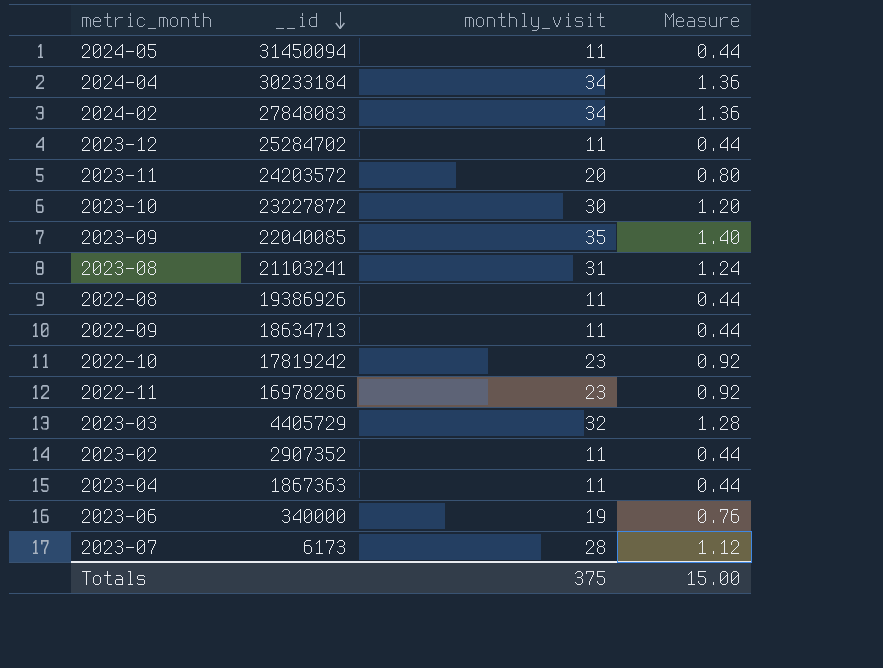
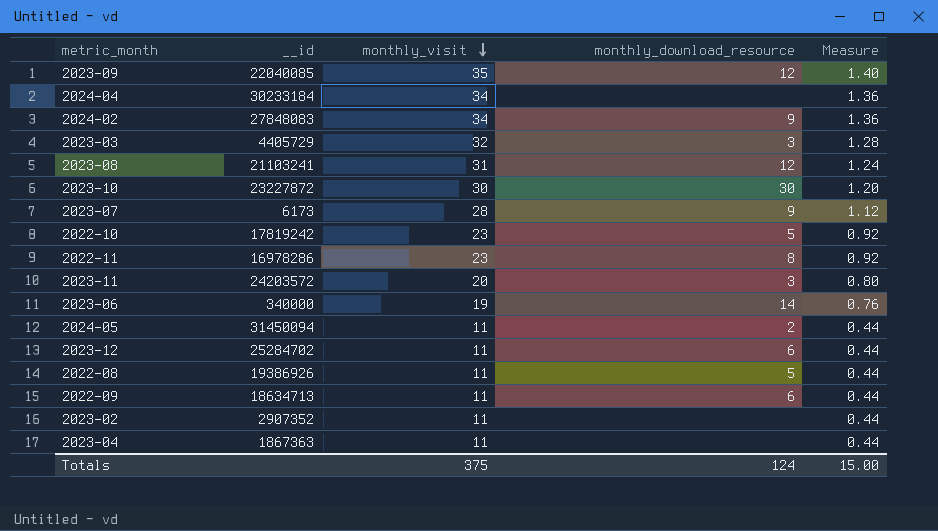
row order: __id descending -> monthly_visit descending
column monthly_download_resource | position: none -> 4

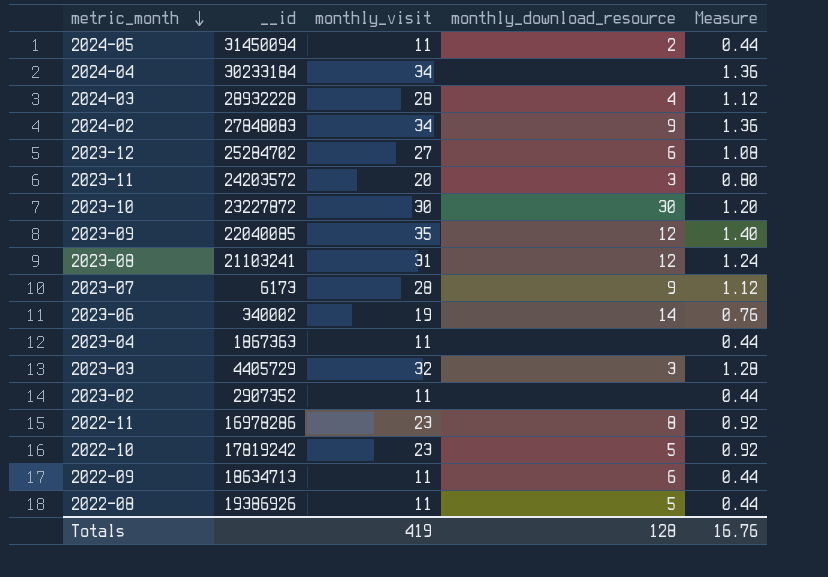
row order: monthly_visit descending -> metric_month descending
row 2024-03: none -> 28932228 | 28 | 4 | 1.12
2023-12 | monthly_visit: 11 -> 27
2023-12 | Measure: 0.44 -> 1.08
2023-06 | __id: 340000 -> 340002
Totals | monthly_visit: 375 -> 419
Totals | monthly_download_resource: 124 -> 128
Totals | Measure: 15.00 -> 16.76

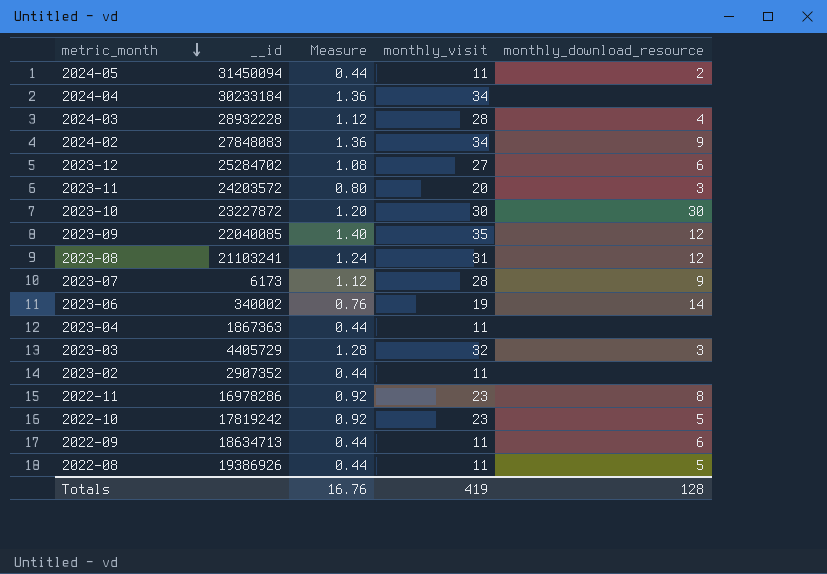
column Measure | position: 5 -> 3

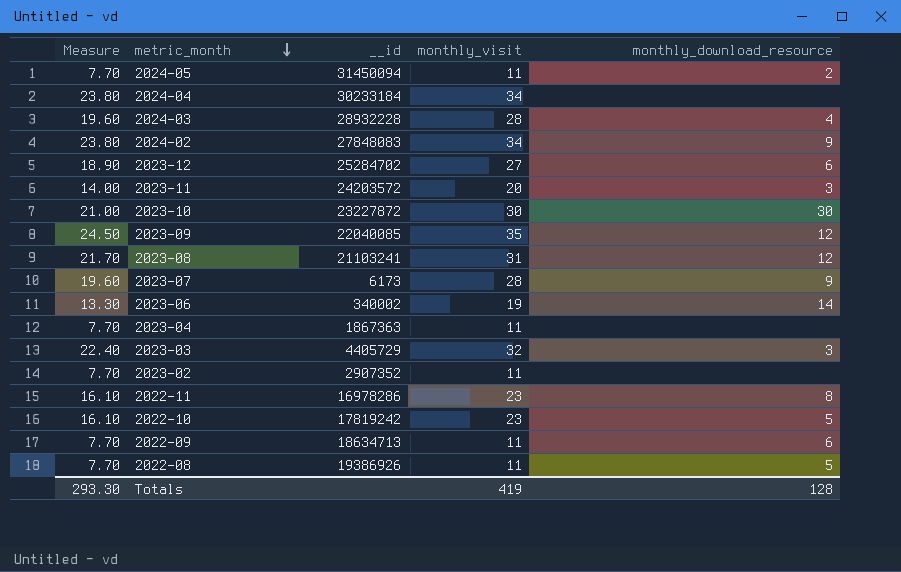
column Measure | formula: [monthly_visit] * 0.04 -> [monthly_visit] * 0.7
column Measure | position: 3 -> 1
Totals | Measure: 16.76 -> 293.30

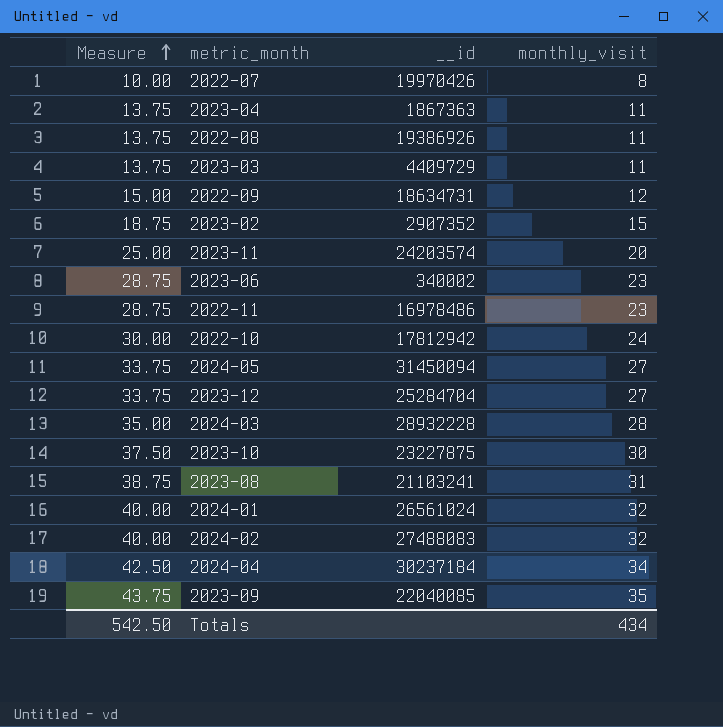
row order: metric_month descending -> Measure ascending
column monthly_download_resource | position: 5 -> none
column Measure | formula: [monthly_visit] * 0.7 -> [monthly_visit] * 1.25
row 2023-07: 19.60 | 6173 | 28 | 9 -> none
row 2022-07: none -> 10.00 | 19970426 | 8
2023-03 | __id: 4405729 -> 4409729
2023-03 | monthly_visit: 32 -> 11
2022-09 | __id: 18634713 -> 18634731
2022-09 | monthly_visit: 11 -> 12
2023-02 | monthly_visit: 11 -> 15
2023-11 | __id: 24203572 -> 24203574
2023-06 | monthly_visit: 19 -> 23
2022-11 | __id: 16978286 -> 16978486
2022-10 | __id: 17819242 -> 17812942
2022-10 | monthly_visit: 23 -> 24
2024-05 | monthly_visit: 11 -> 27
2023-12 | __id: 25284702 -> 25284704
2023-10 | __id: 23227872 -> 23227875
row 2024-01: none -> 40.00 | 26561024 | 32
2024-02 | __id: 27848083 -> 27488083
2024-02 | monthly_visit: 34 -> 32
2024-04 | __id: 30233184 -> 30237184
Totals | Measure: 293.30 -> 542.50
Totals | monthly_visit: 419 -> 434

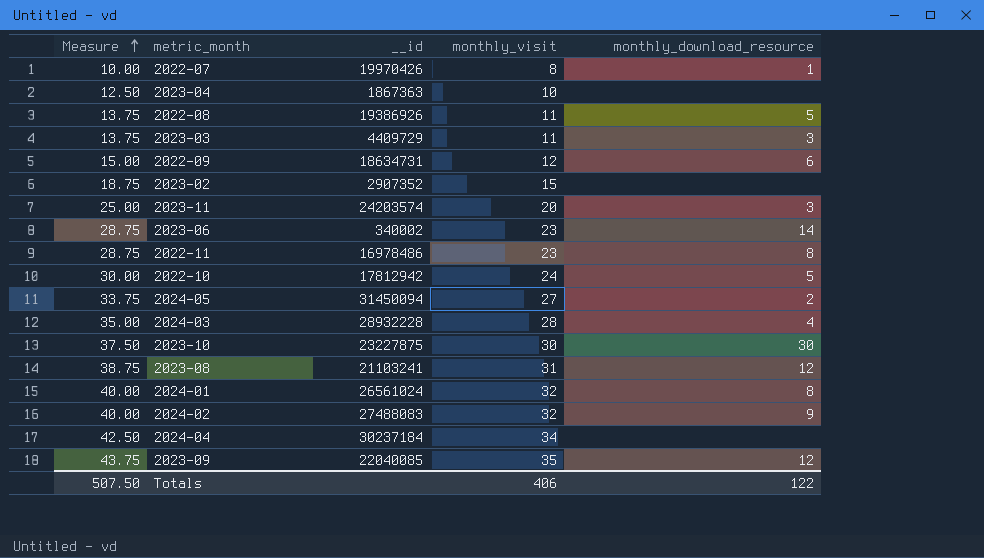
column monthly_download_resource | position: none -> 5
row 2023-12: 33.75 | 25284704 | 27 -> none
2023-04 | Measure: 13.75 -> 12.50
2023-04 | monthly_visit: 11 -> 10
Totals | Measure: 542.50 -> 507.50
Totals | monthly_visit: 434 -> 406

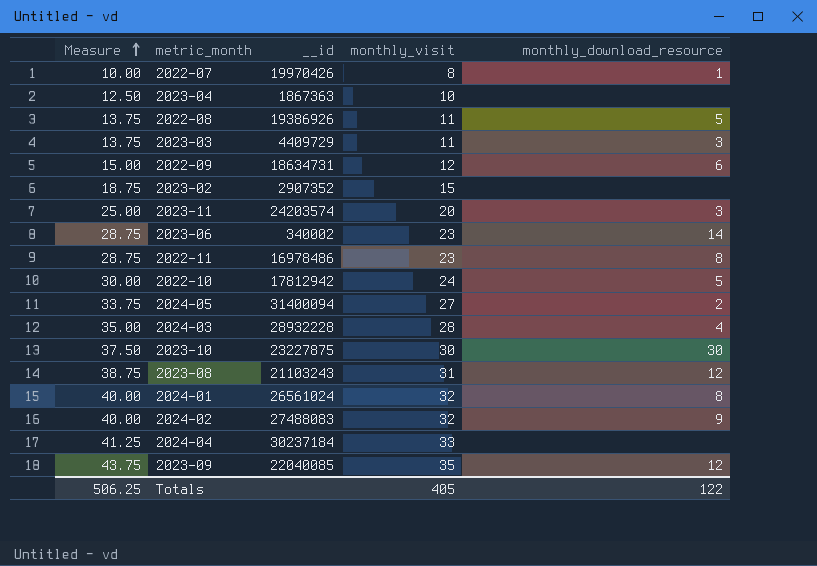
2024-05 | __id: 31450094 -> 31400094
2023-08 | __id: 21103241 -> 21103243
2024-04 | Measure: 42.50 -> 41.25
2024-04 | monthly_visit: 34 -> 33
Totals | Measure: 507.50 -> 506.25
Totals | monthly_visit: 406 -> 405

